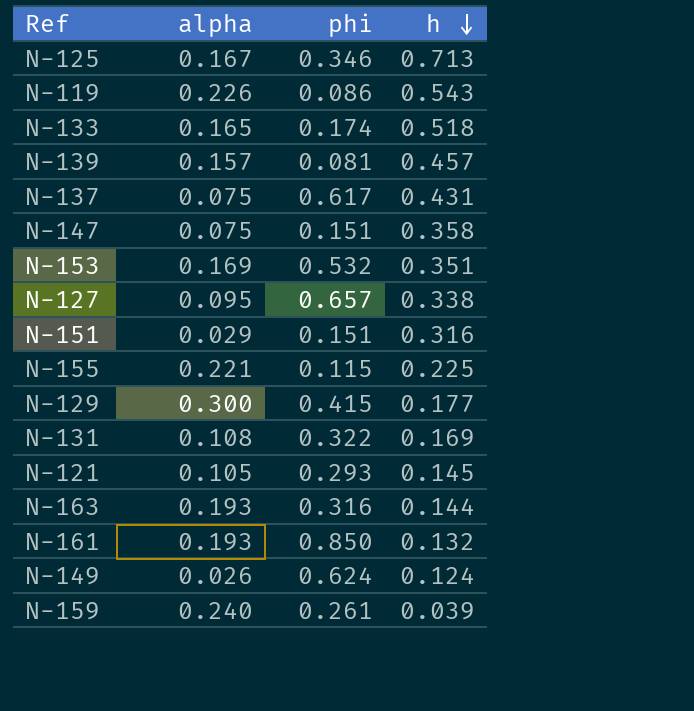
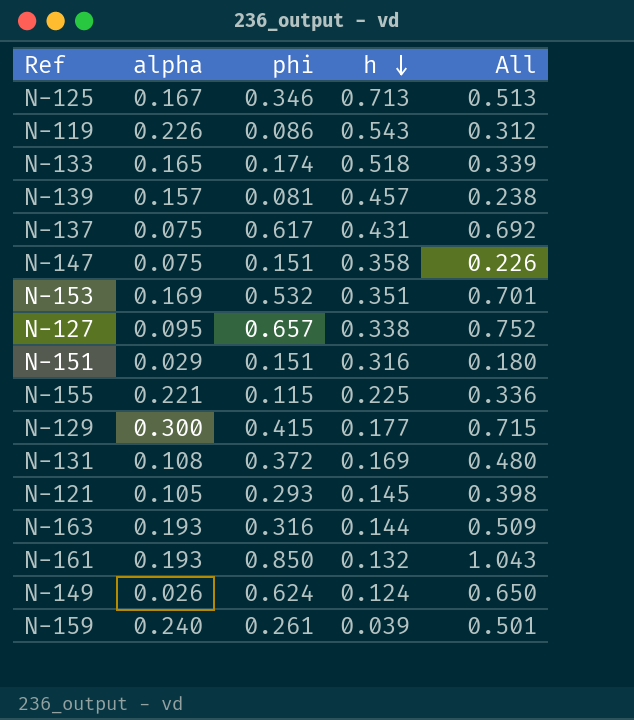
column All | formula: none -> [alpha] + [phi]
N-131 | phi: 0.322 -> 0.372

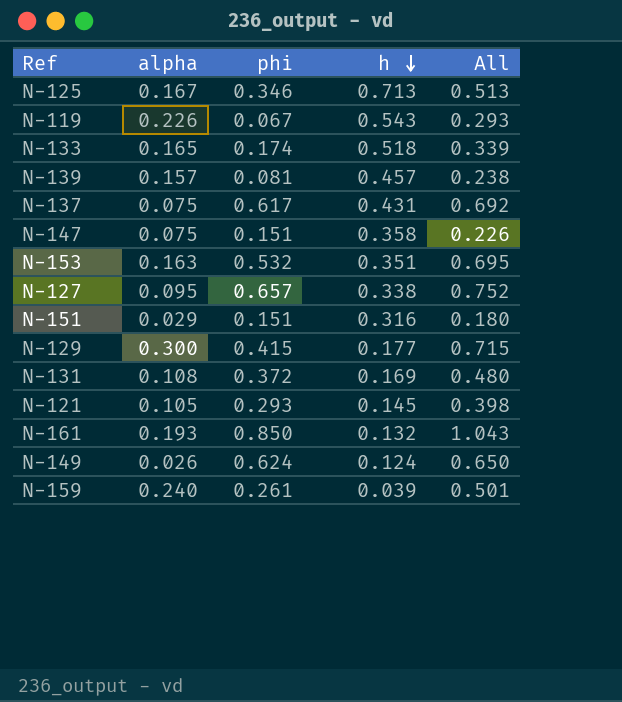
row N-155: 0.221 | 0.115 | 0.225 | 0.336 -> none
row N-163: 0.193 | 0.316 | 0.144 | 0.509 -> none
N-119 | phi: 0.086 -> 0.067
N-119 | All: 0.312 -> 0.293
N-153 | alpha: 0.169 -> 0.163
N-153 | All: 0.701 -> 0.695

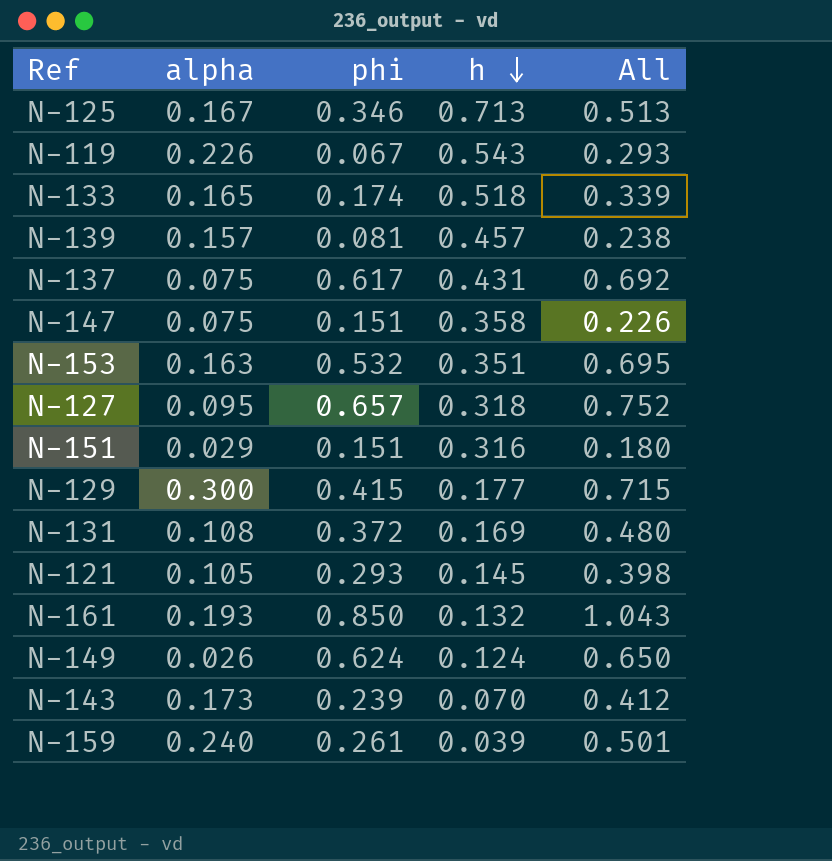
N-127 | h: 0.338 -> 0.318
row N-143: none -> 0.173 | 0.239 | 0.070 | 0.412

